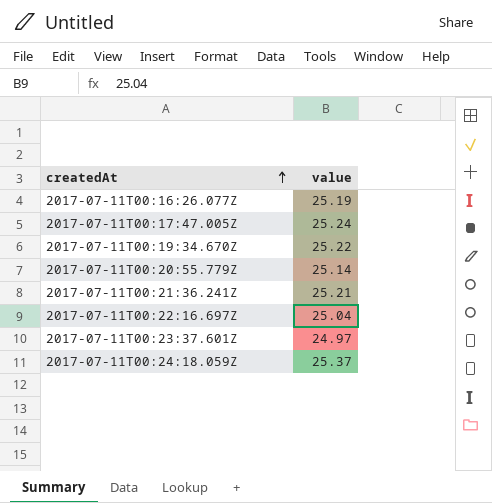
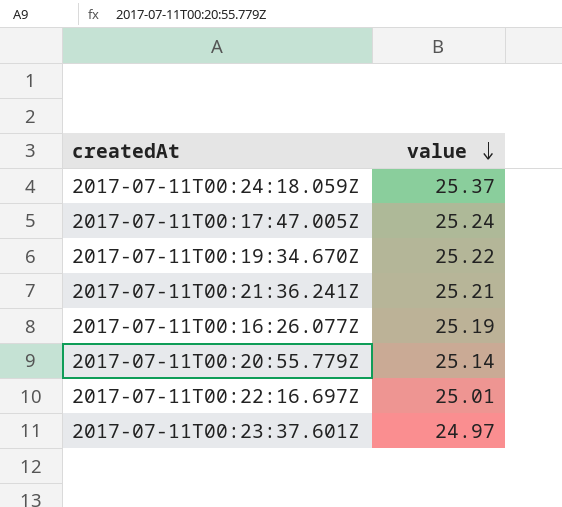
row order: createdAt ascending -> value descending
2017-07-11T00:22:16.697Z | value: 25.04 -> 25.01

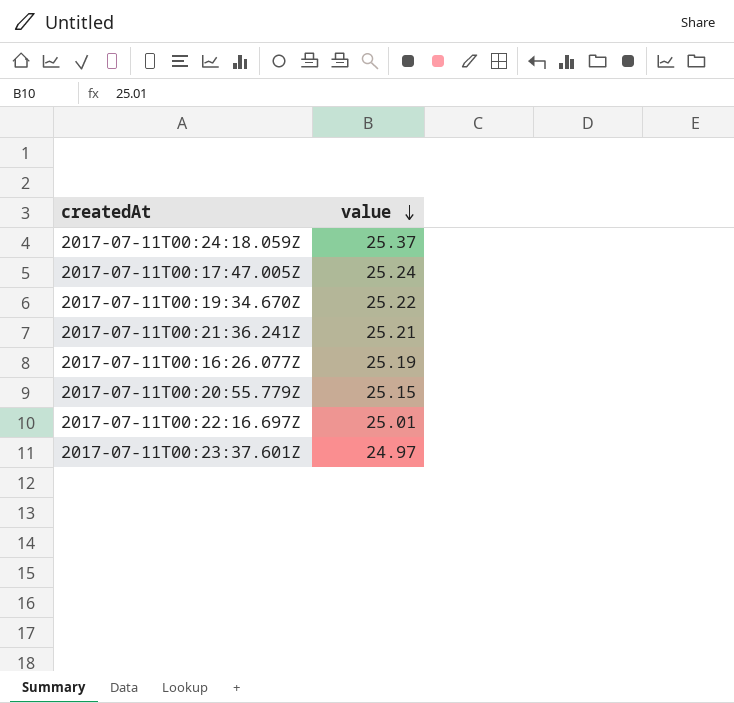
2017-07-11T00:20:55.779Z | value: 25.14 -> 25.15

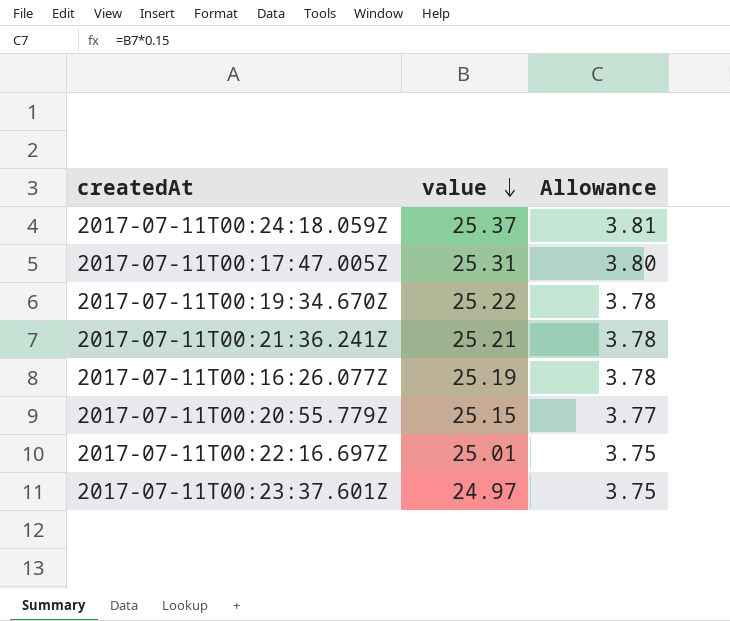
column Allowance | formula: none -> [value] * 0.15
2017-07-11T00:17:47.005Z | value: 25.24 -> 25.31

